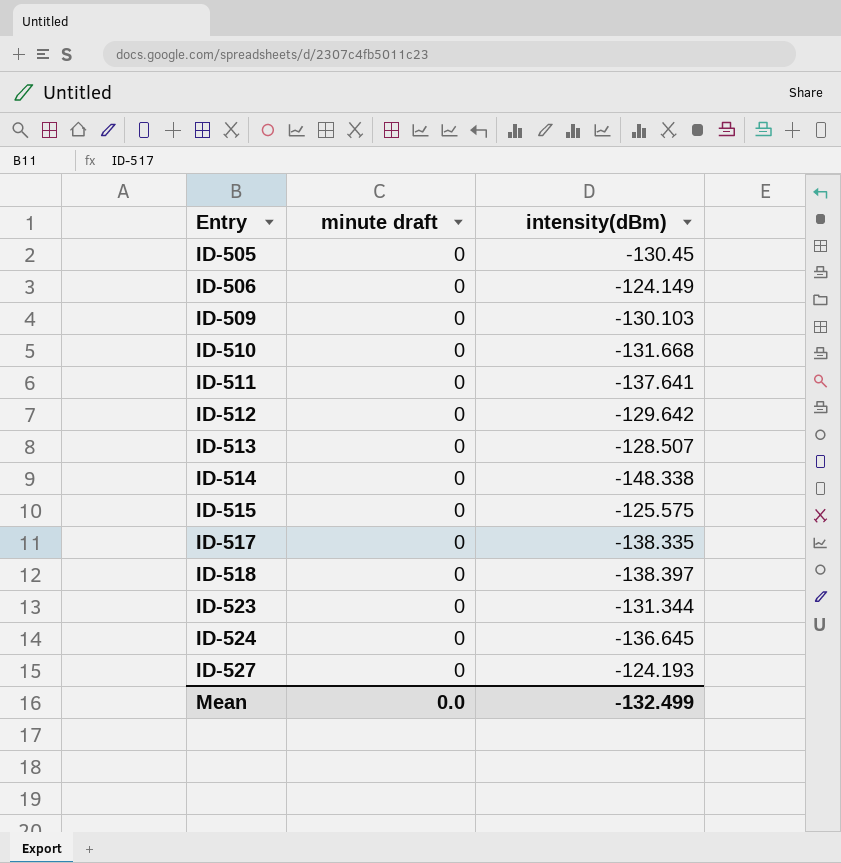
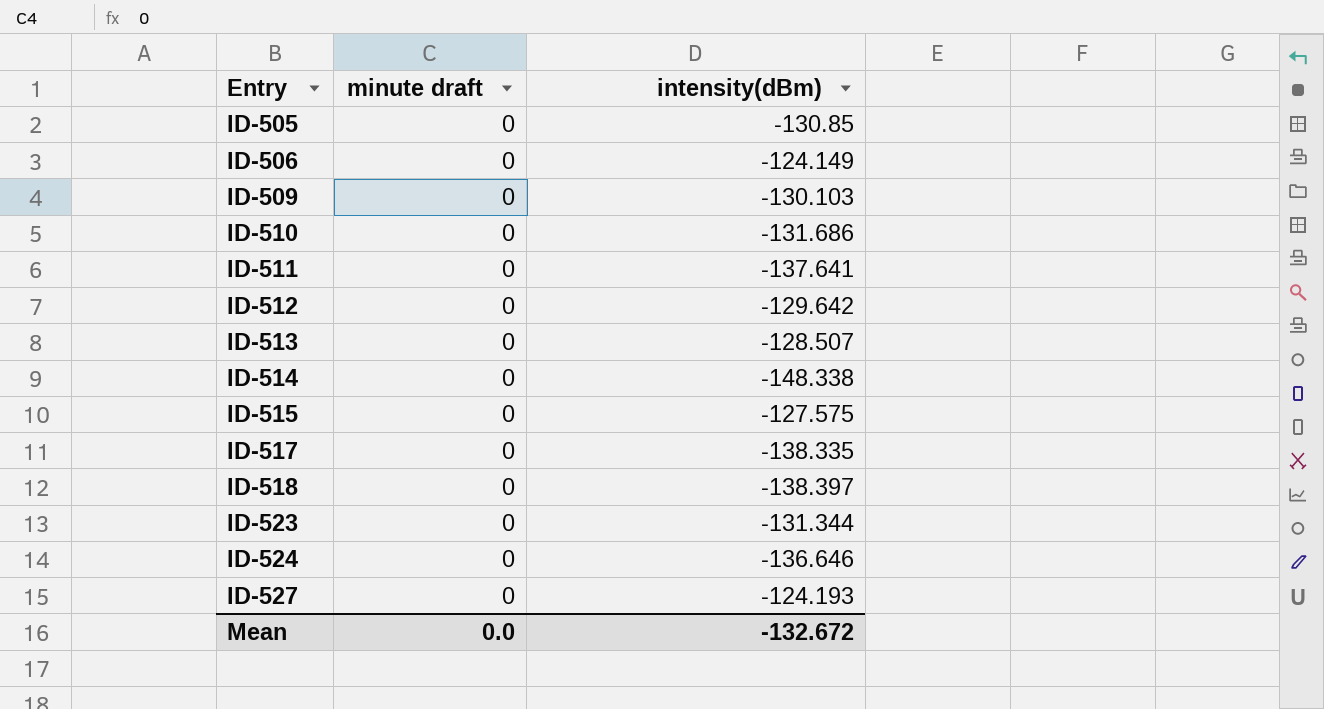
ID-505 | intensity(dBm): -130.45 -> -130.85
ID-510 | intensity(dBm): -131.668 -> -131.686
ID-515 | intensity(dBm): -125.575 -> -127.575
ID-524 | intensity(dBm): -136.645 -> -136.646
Mean | intensity(dBm): -132.499 -> -132.672

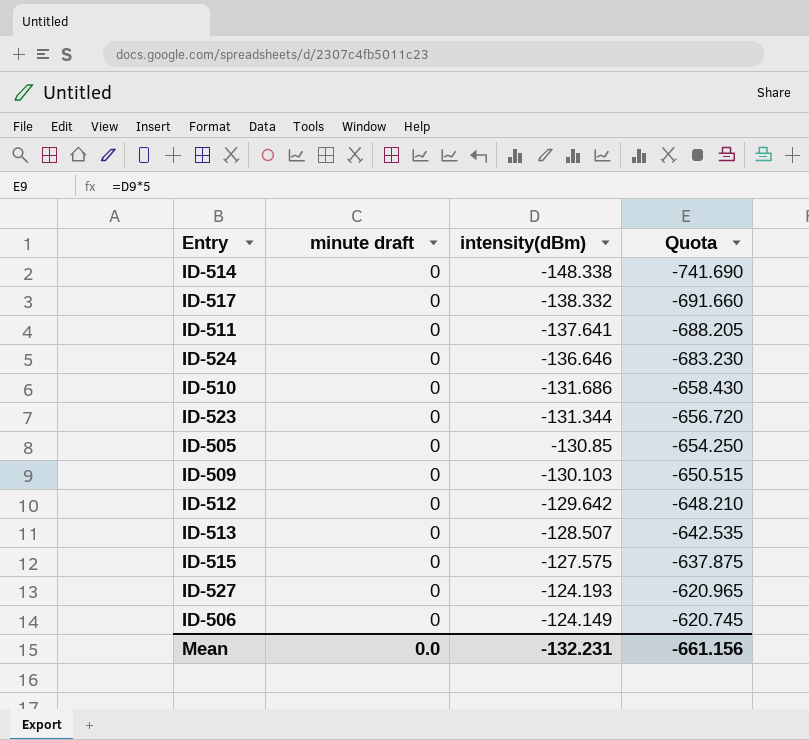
row order: Entry ascending -> intensity(dBm) ascending
column Quota | formula: none -> [intensity(dBm)] * 5
row ID-518: 0 | -138.397 -> none
ID-517 | intensity(dBm): -138.335 -> -138.332
Mean | intensity(dBm): -132.672 -> -132.231

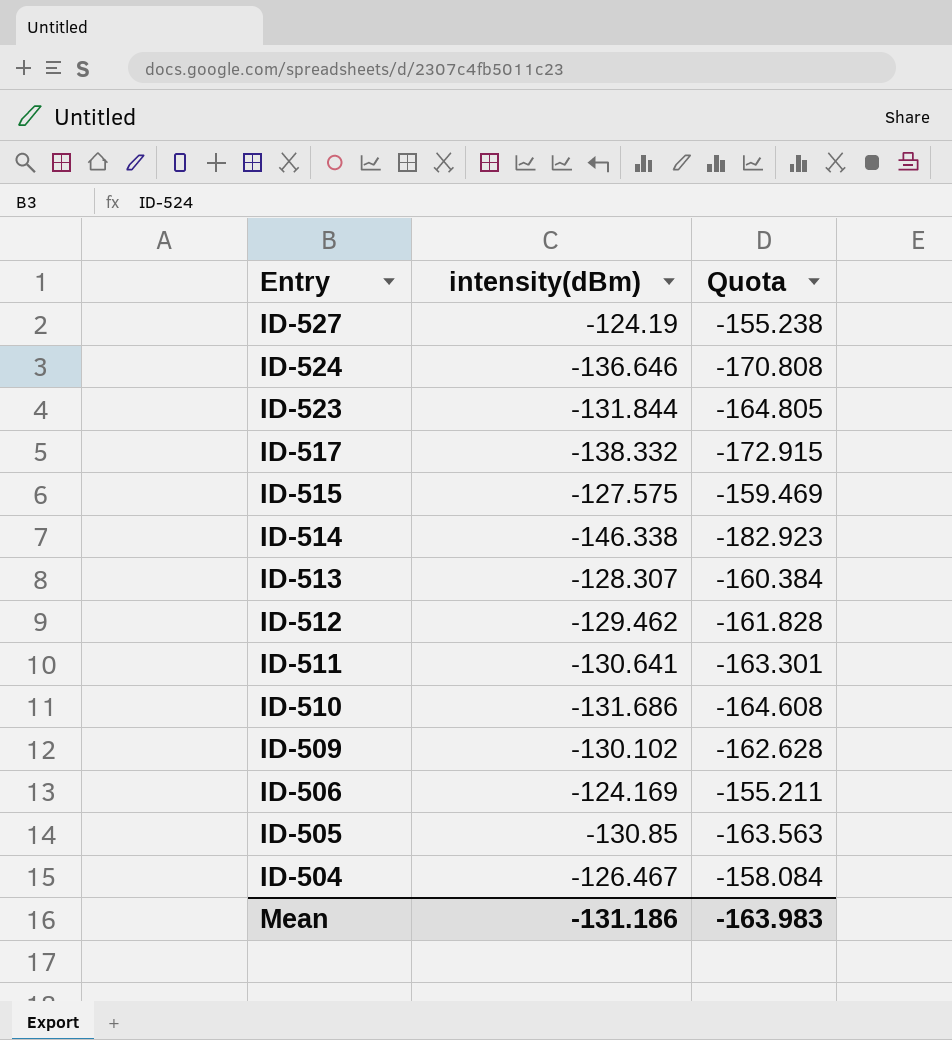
row order: intensity(dBm) ascending -> Entry descending
column minute draft | position: 2 -> none
column Quota | formula: [intensity(dBm)] * 5 -> [intensity(dBm)] * 1.25
ID-527 | intensity(dBm): -124.193 -> -124.19
ID-523 | intensity(dBm): -131.344 -> -131.844
ID-514 | intensity(dBm): -148.338 -> -146.338
ID-513 | intensity(dBm): -128.507 -> -128.307
ID-512 | intensity(dBm): -129.642 -> -129.462
ID-511 | intensity(dBm): -137.641 -> -130.641
ID-509 | intensity(dBm): -130.103 -> -130.102
ID-506 | intensity(dBm): -124.149 -> -124.169
row ID-504: none -> -126.467 | -158.084
Mean | intensity(dBm): -132.231 -> -131.186
Mean | Quota: -661.156 -> -163.983

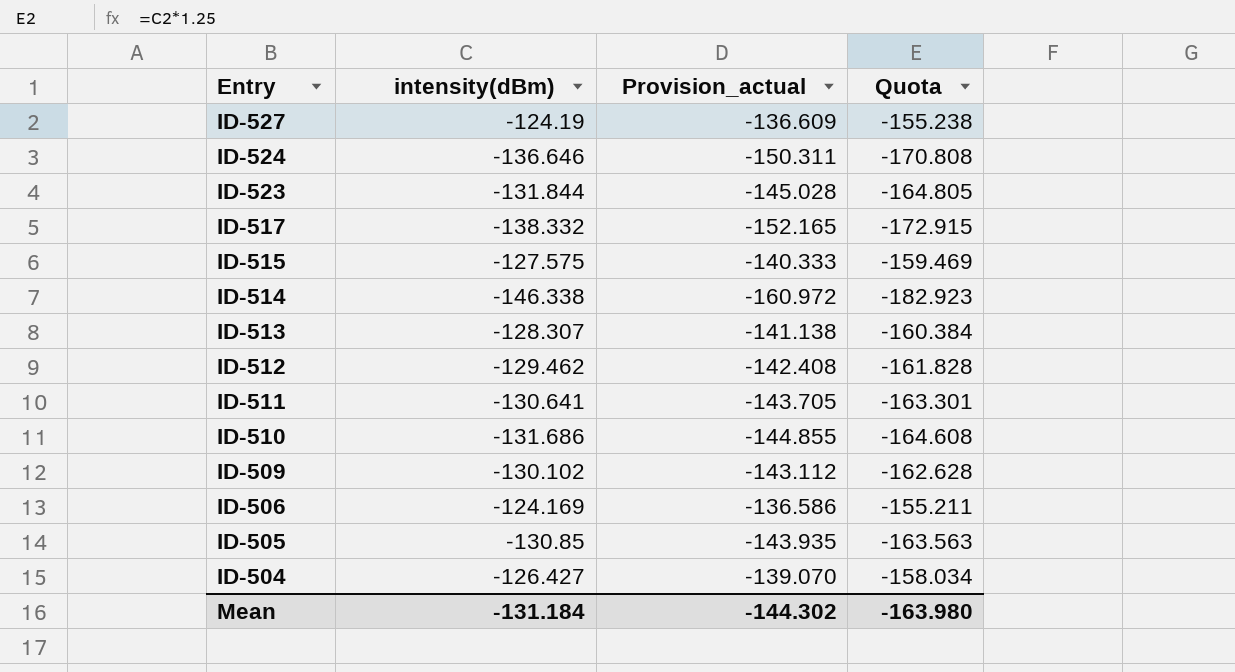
column Provision_actual | formula: none -> [intensity(dBm)] * 1.1
ID-504 | intensity(dBm): -126.467 -> -126.427
ID-504 | Quota: -158.084 -> -158.034
Mean | intensity(dBm): -131.186 -> -131.184
Mean | Quota: -163.983 -> -163.980

